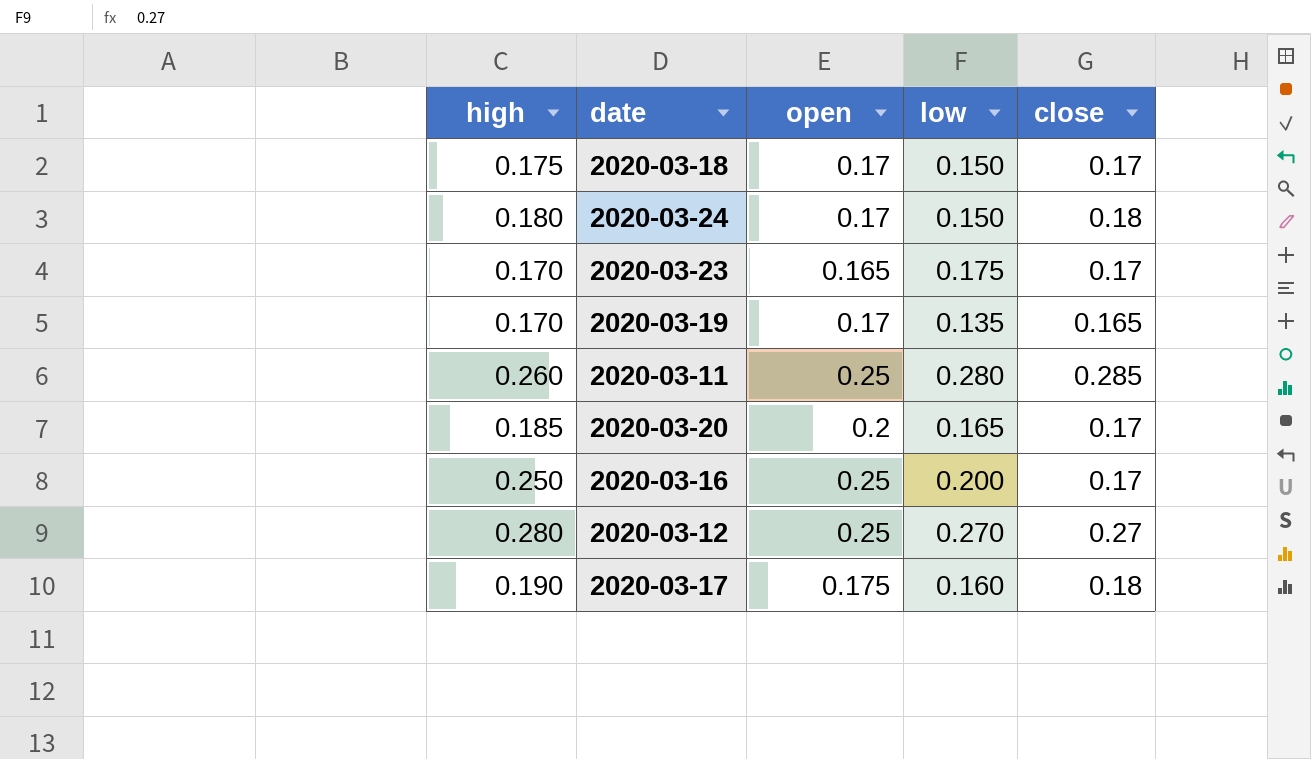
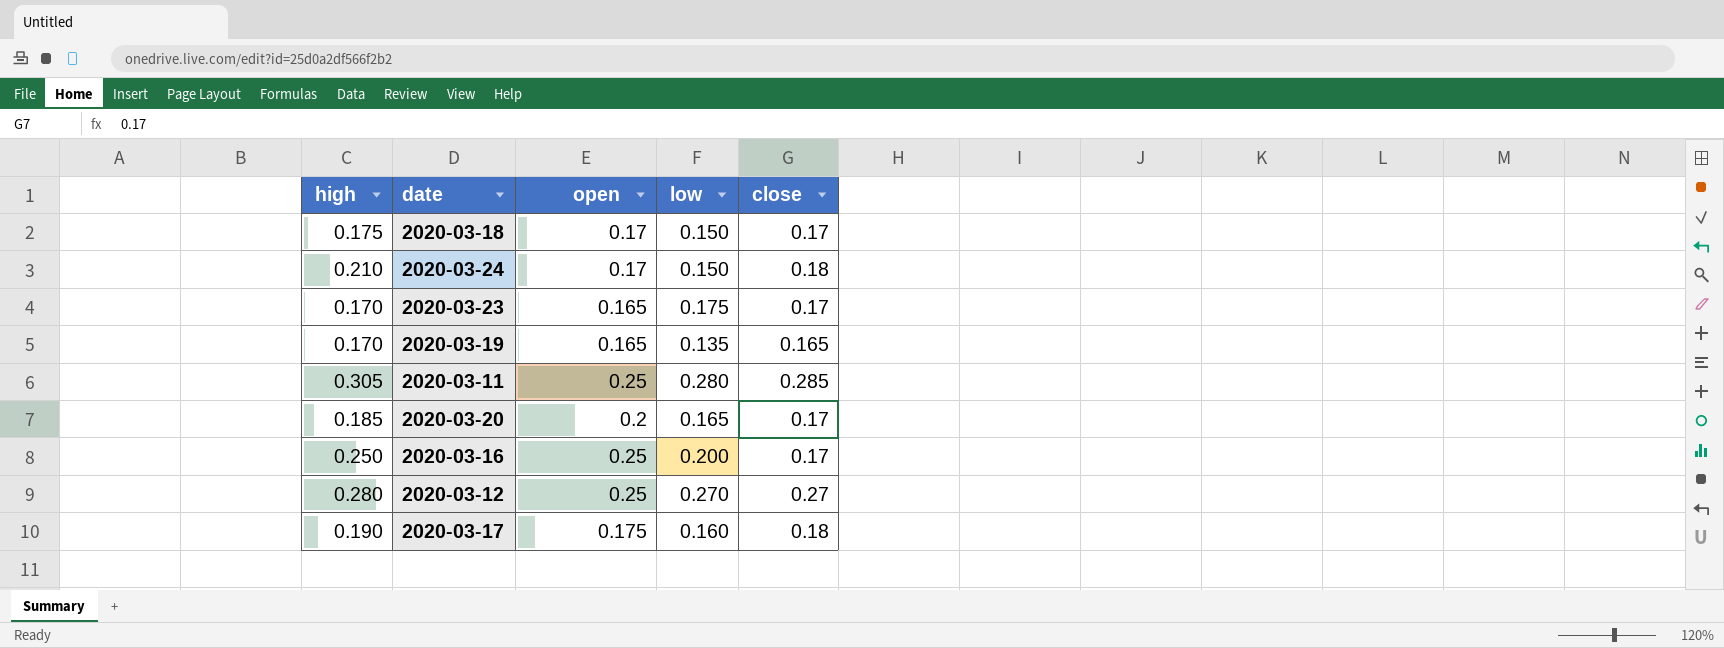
2020-03-24 | high: 0.180 -> 0.210
2020-03-19 | open: 0.17 -> 0.165
2020-03-11 | high: 0.260 -> 0.305

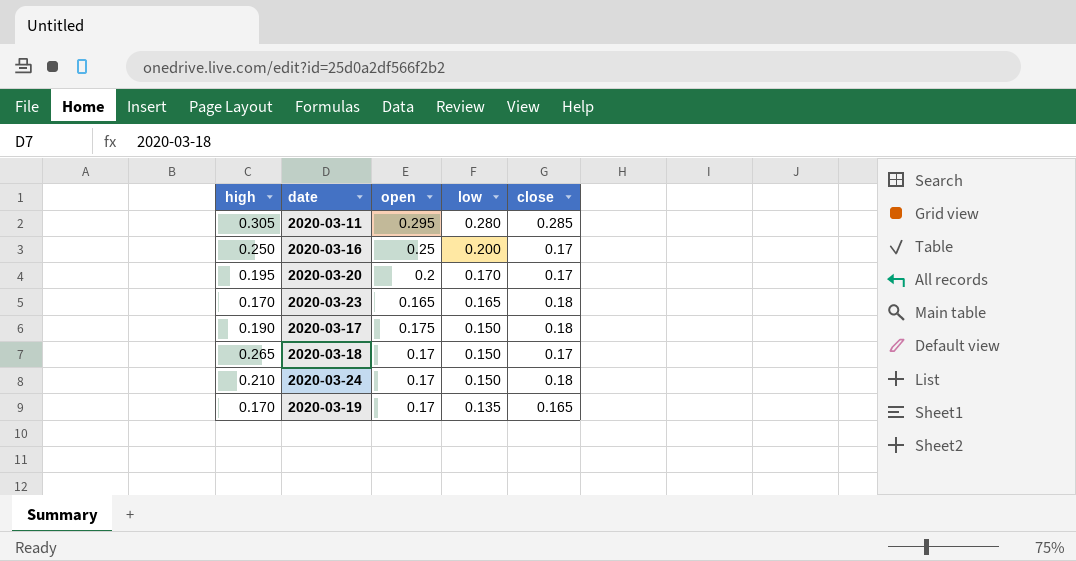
row order: none -> low descending
row 2020-03-12: 0.280 | 0.25 | 0.270 | 0.27 -> none
2020-03-11 | open: 0.25 -> 0.295
2020-03-20 | high: 0.185 -> 0.195
2020-03-20 | low: 0.165 -> 0.170
2020-03-23 | low: 0.175 -> 0.165
2020-03-23 | close: 0.17 -> 0.18
2020-03-17 | low: 0.160 -> 0.150
2020-03-18 | high: 0.175 -> 0.265
2020-03-19 | open: 0.165 -> 0.17

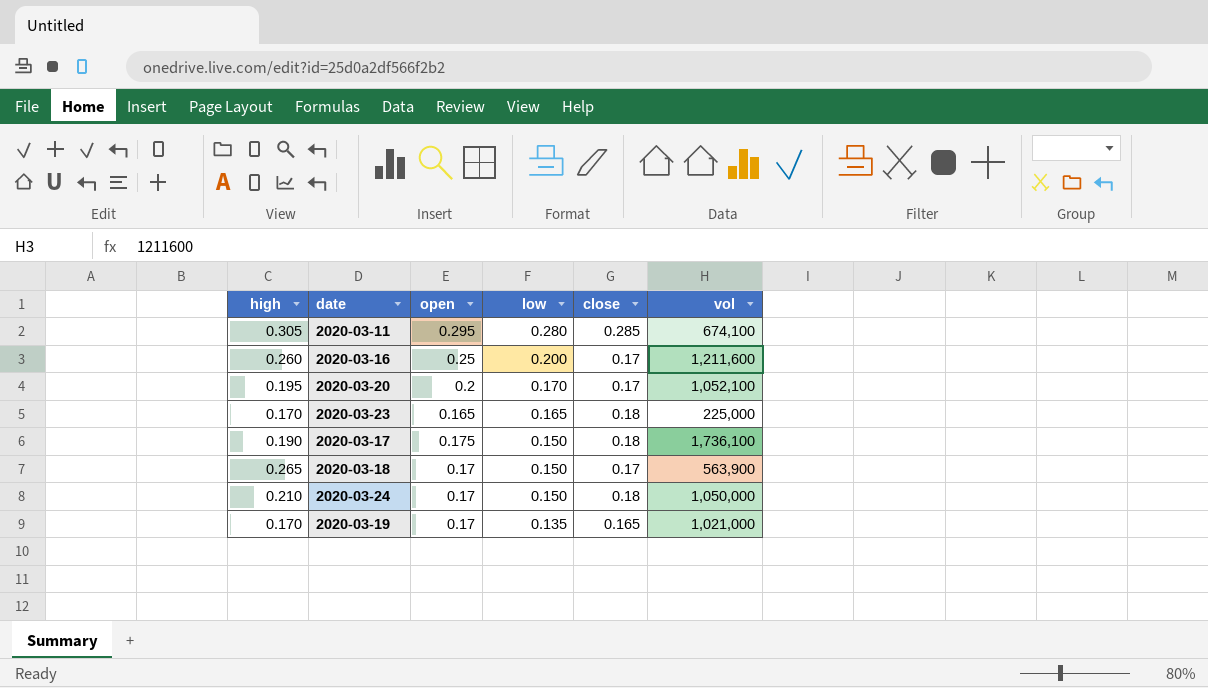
column vol | position: none -> 6
2020-03-16 | high: 0.250 -> 0.260

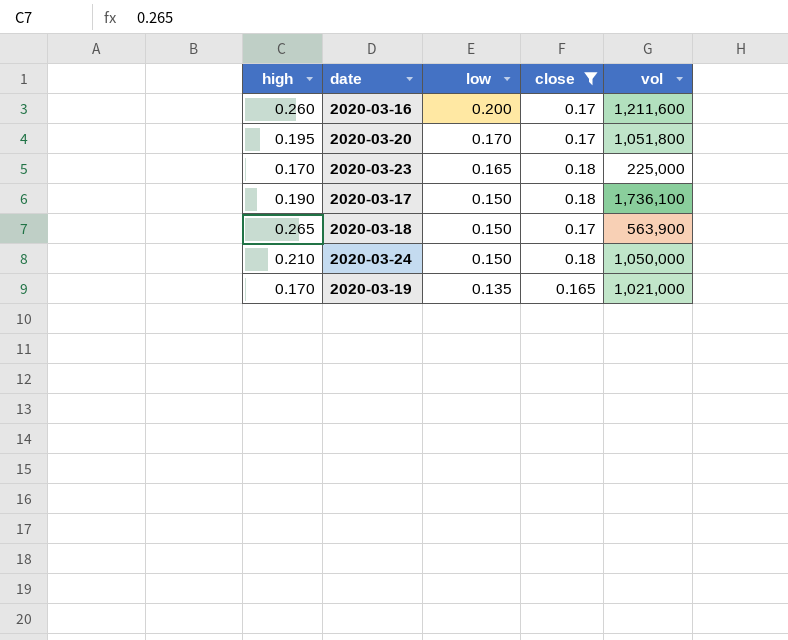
filter: none -> close != 0.285
column open | position: 3 -> none
2020-03-20 | vol: 1,052,100 -> 1,051,800

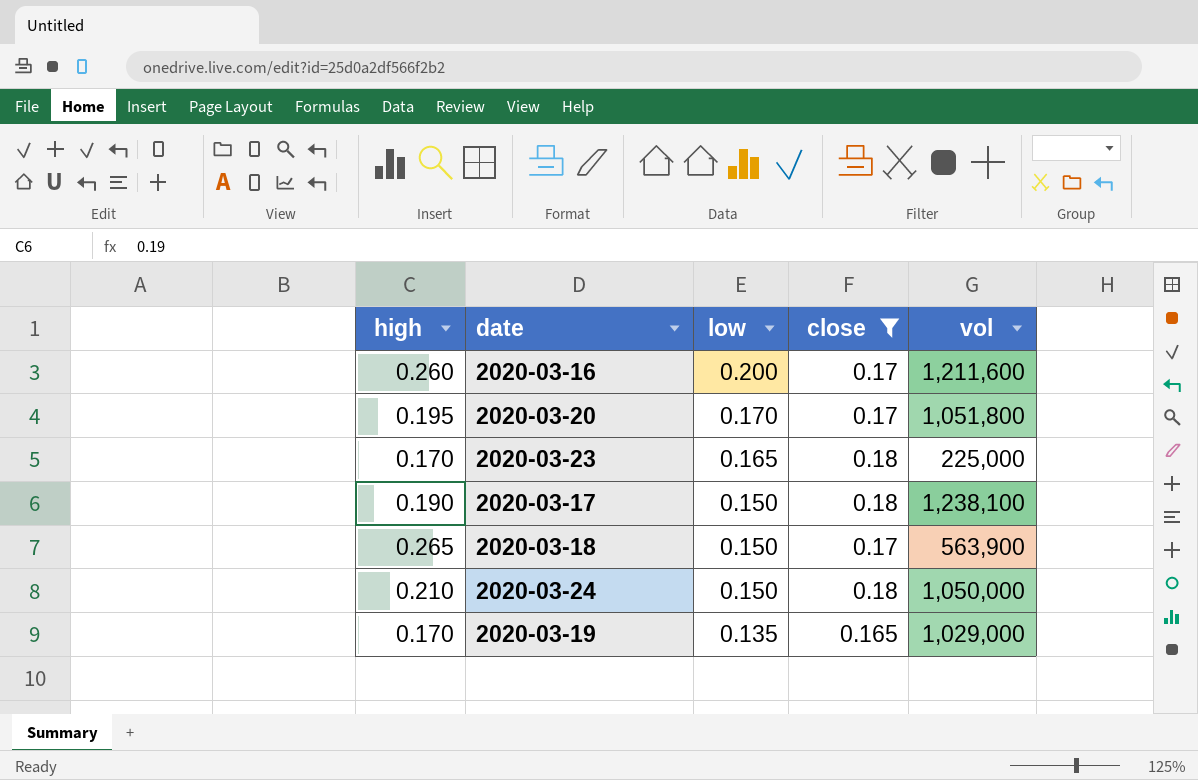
2020-03-17 | vol: 1,736,100 -> 1,238,100
2020-03-19 | vol: 1,021,000 -> 1,029,000

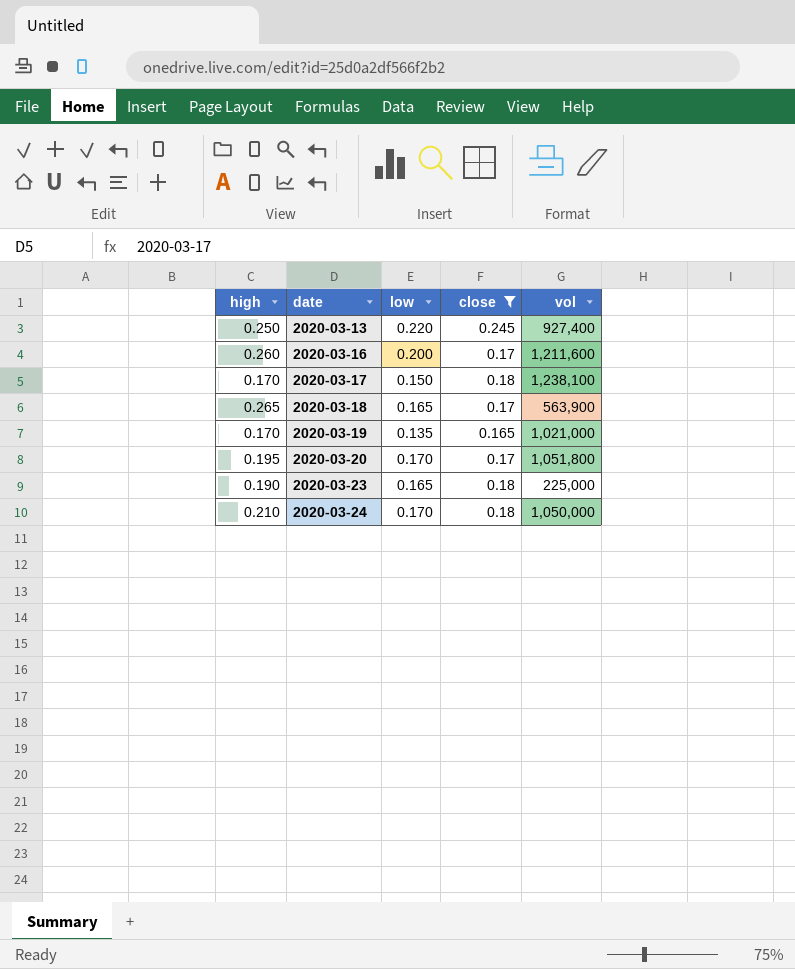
row order: low descending -> date ascending
row 2020-03-13: none -> 0.250 | 0.220 | 0.245 | 927,400
2020-03-17 | high: 0.190 -> 0.170
2020-03-18 | low: 0.150 -> 0.165
2020-03-19 | vol: 1,029,000 -> 1,021,000
2020-03-23 | high: 0.170 -> 0.190
2020-03-24 | low: 0.150 -> 0.170

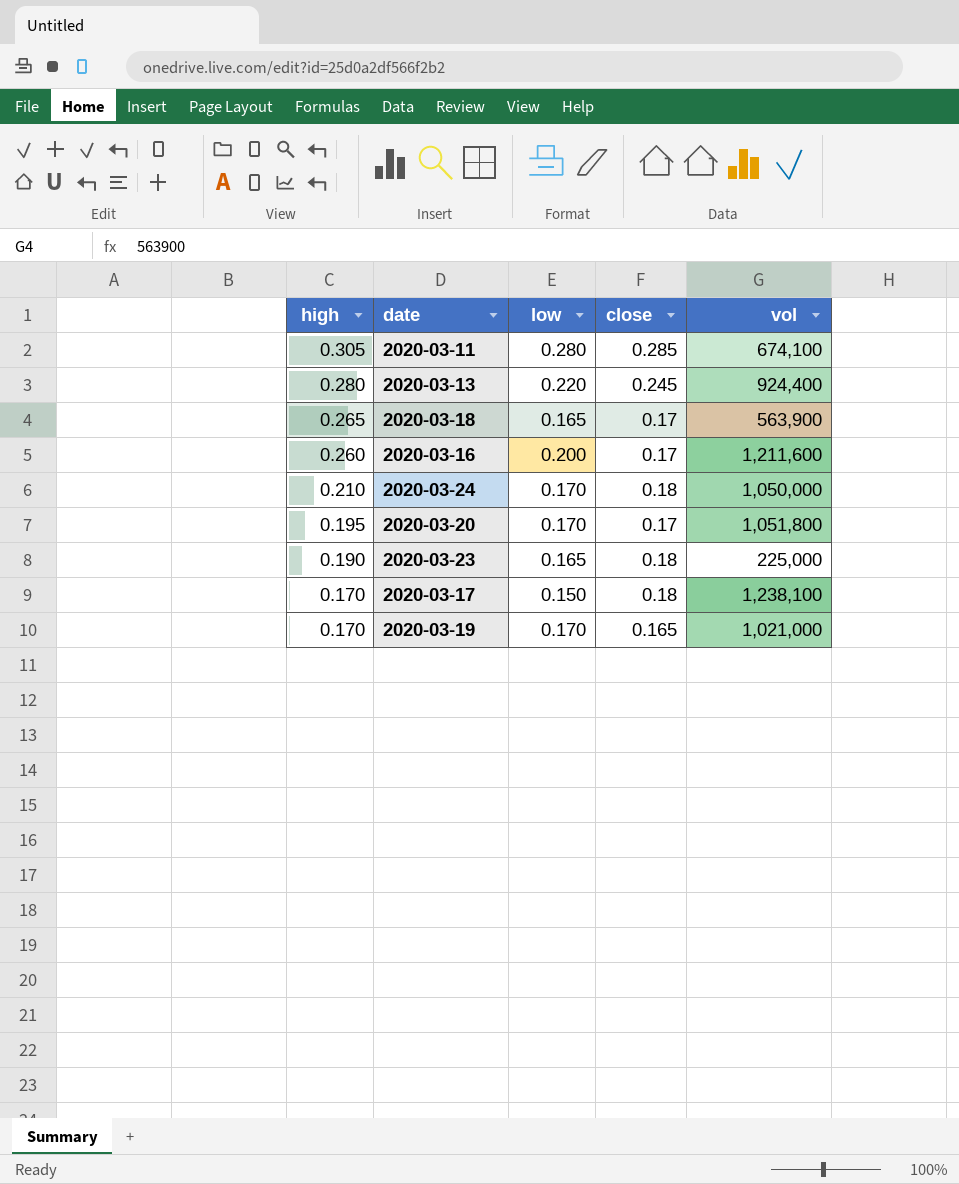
filter: close != 0.285 -> none
row order: date ascending -> high descending
2020-03-13 | high: 0.250 -> 0.280
2020-03-13 | vol: 927,400 -> 924,400
2020-03-19 | low: 0.135 -> 0.170

